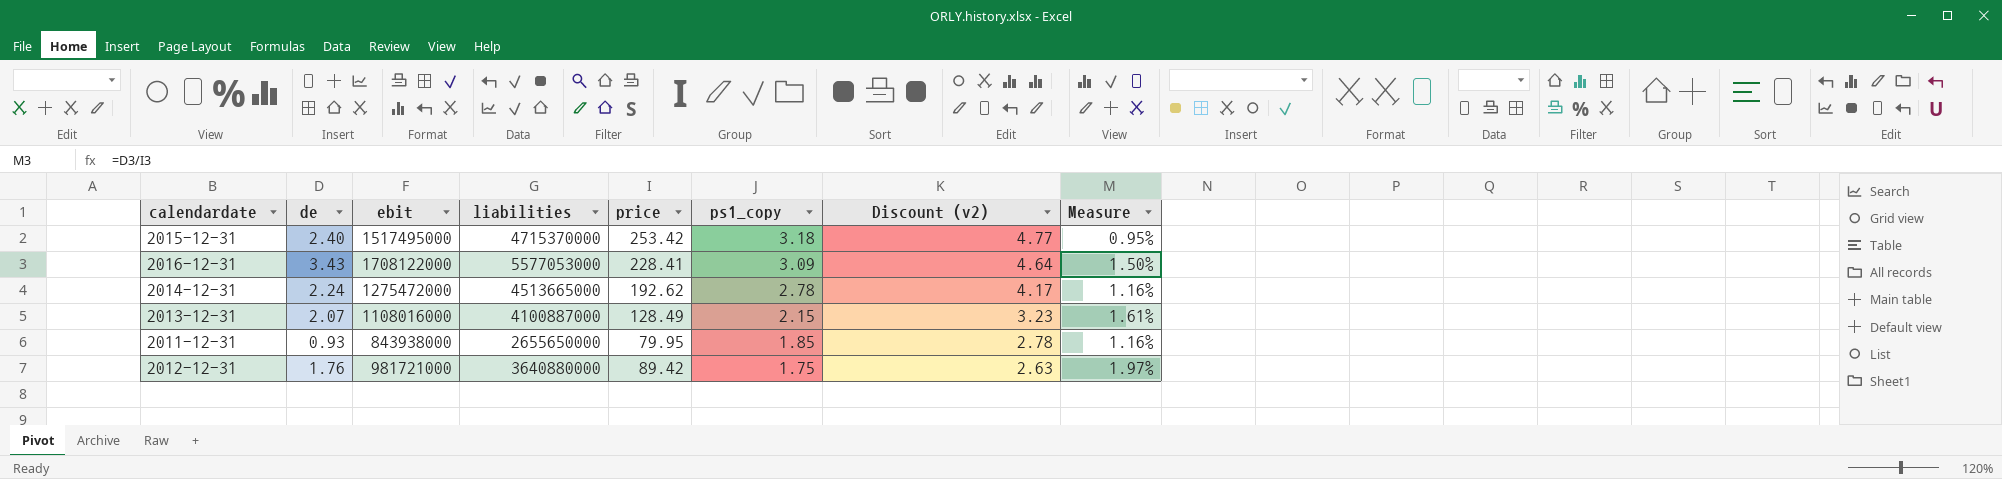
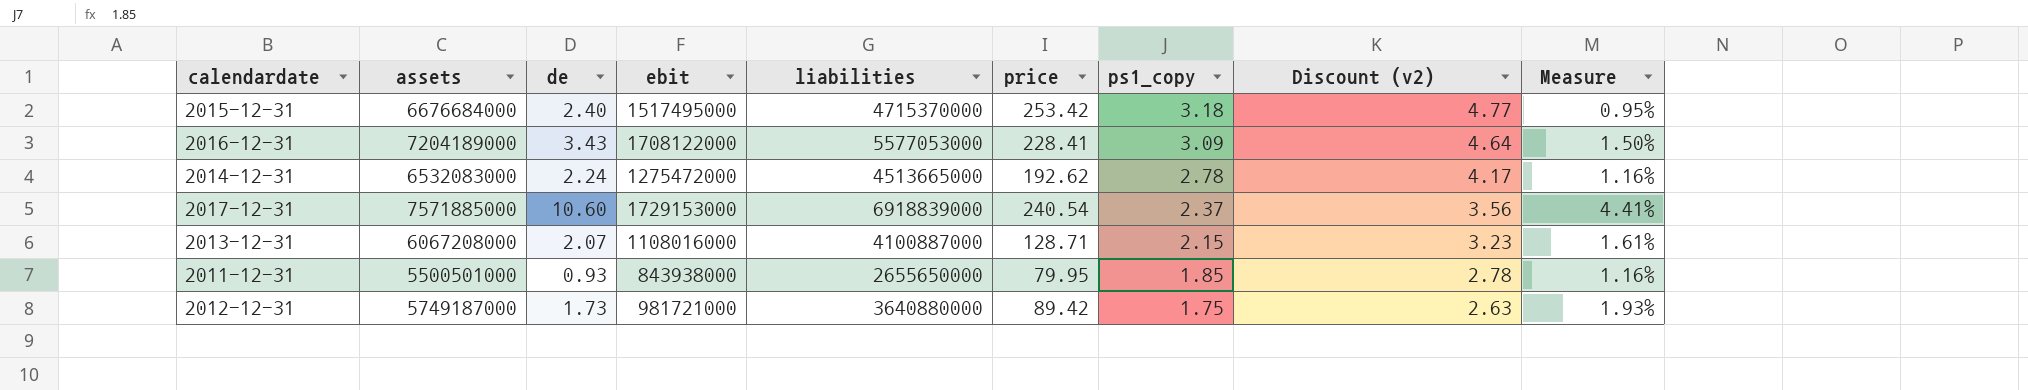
column assets | position: none -> 2
row 2017-12-31: none -> 7571885000 | 10.60 | 1729153000 | 6918839000 | 240.54 | 2.37 | 3.56 | 4.41%
2013-12-31 | price: 128.49 -> 128.71
2012-12-31 | de: 1.76 -> 1.73
2012-12-31 | Measure: 1.97% -> 1.93%

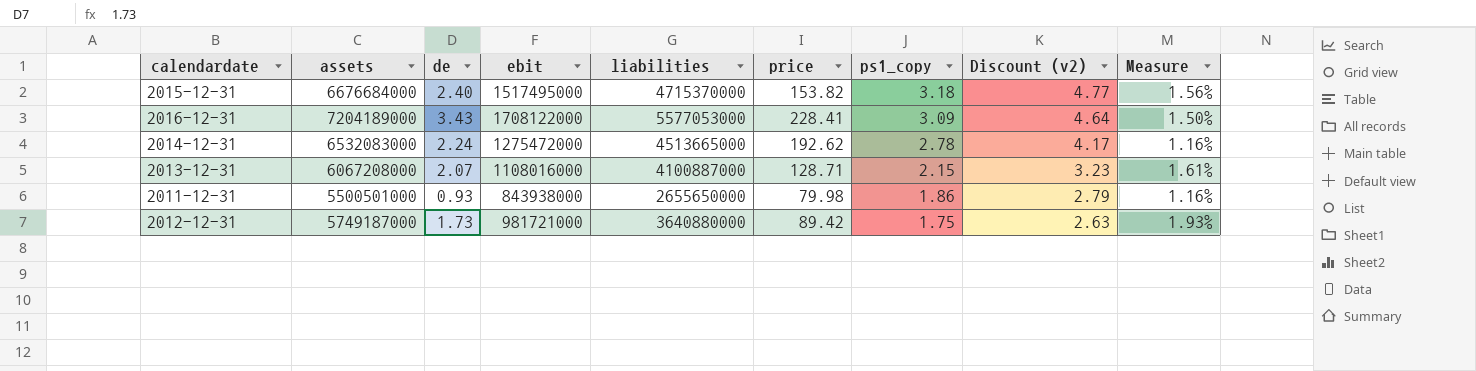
row 2017-12-31: 7571885000 | 10.60 | 1729153000 | 6918839000 | 240.54 | 2.37 | 3.56 | 4.41% -> none
2015-12-31 | price: 253.42 -> 153.82
2015-12-31 | Measure: 0.95% -> 1.56%
2011-12-31 | price: 79.95 -> 79.98
2011-12-31 | ps1_copy: 1.85 -> 1.86
2011-12-31 | Discount (v2): 2.78 -> 2.79

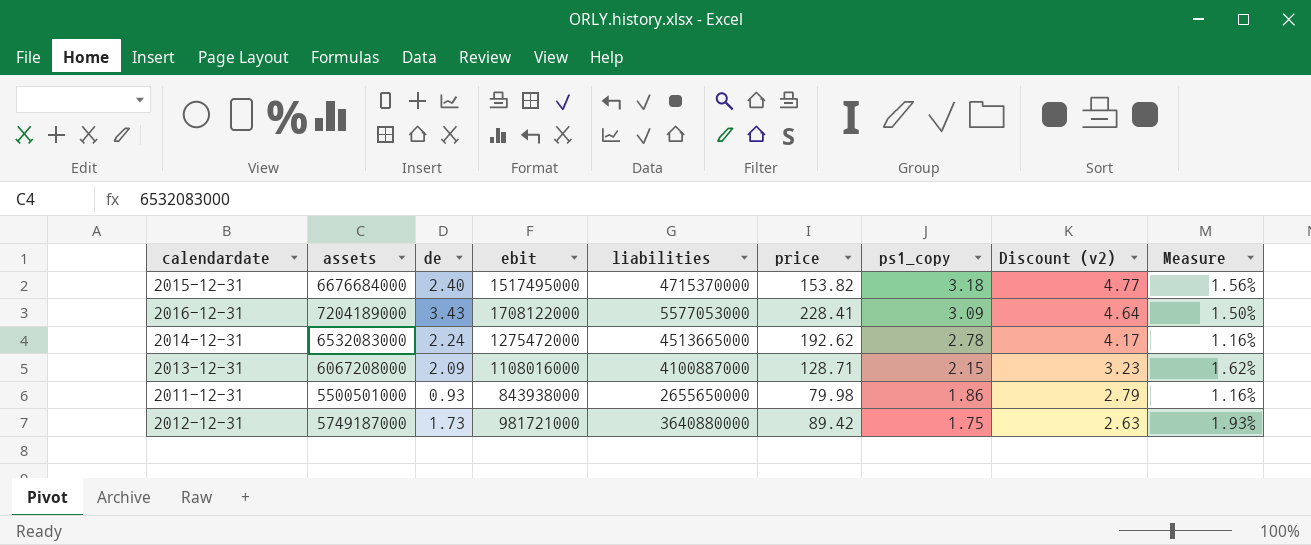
2013-12-31 | de: 2.07 -> 2.09
2013-12-31 | Measure: 1.61% -> 1.62%

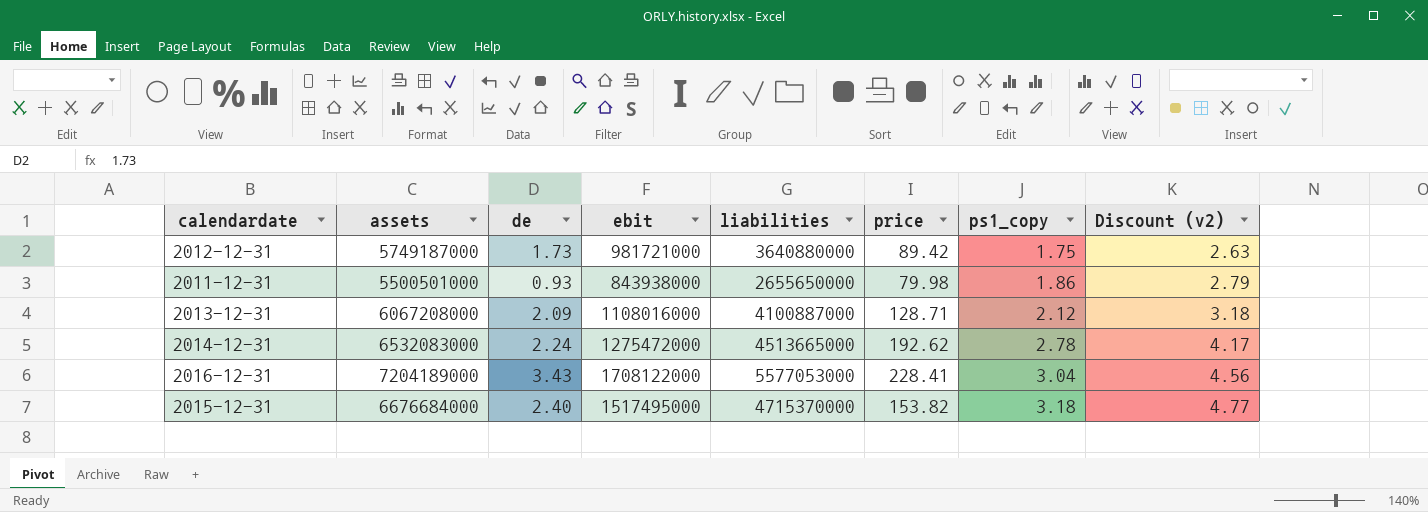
row order: ps1_copy descending -> ps1_copy ascending
column Measure | formula: [de] / [price] -> none
2013-12-31 | ps1_copy: 2.15 -> 2.12
2013-12-31 | Discount (v2): 3.23 -> 3.18
2016-12-31 | ps1_copy: 3.09 -> 3.04
2016-12-31 | Discount (v2): 4.64 -> 4.56

